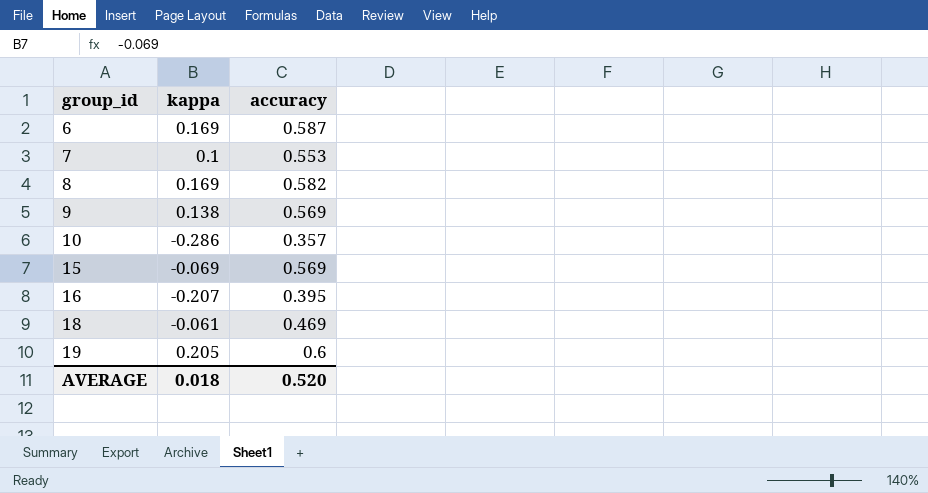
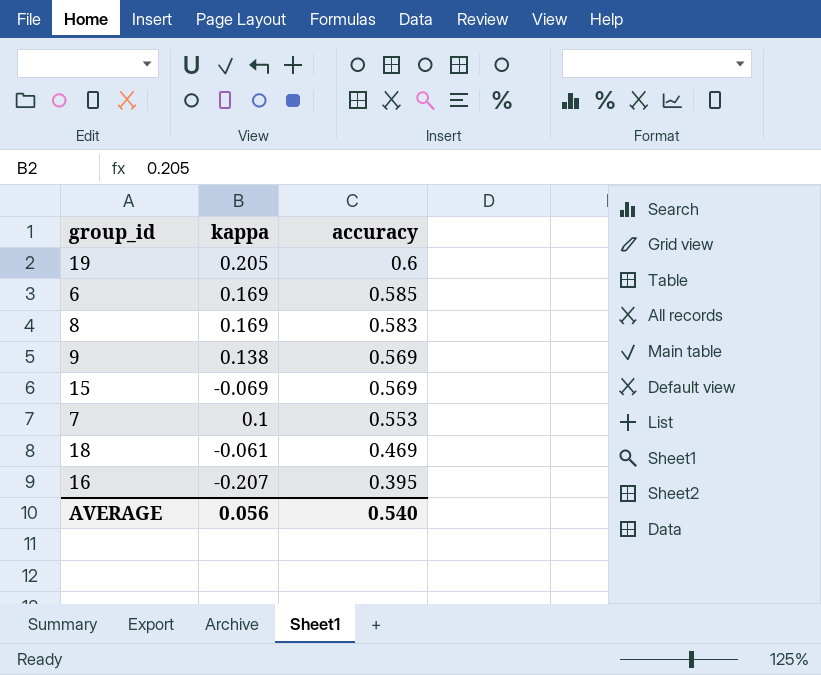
row order: group_id ascending -> accuracy descending
row 10: -0.286 | 0.357 -> none
6 | accuracy: 0.587 -> 0.585
8 | accuracy: 0.582 -> 0.583
AVERAGE | kappa: 0.018 -> 0.056
AVERAGE | accuracy: 0.520 -> 0.540

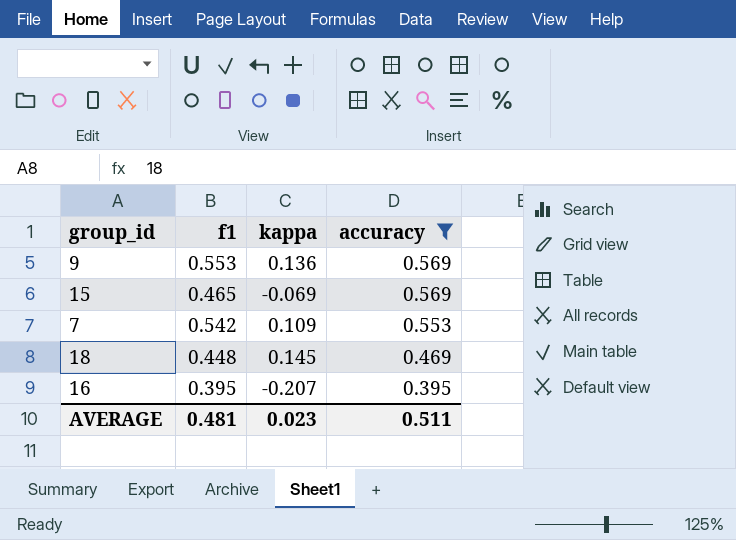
filter: none -> accuracy <= 0.569
column f1 | position: none -> 2
9 | kappa: 0.138 -> 0.136
7 | kappa: 0.1 -> 0.109
18 | kappa: -0.061 -> 0.145
AVERAGE | kappa: 0.056 -> 0.023
AVERAGE | accuracy: 0.540 -> 0.511

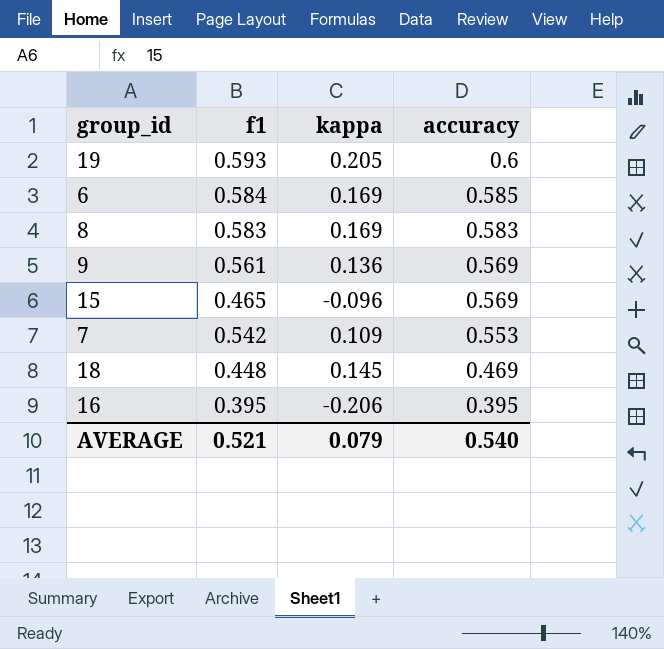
filter: accuracy <= 0.569 -> none
9 | f1: 0.553 -> 0.561
15 | kappa: -0.069 -> -0.096
16 | kappa: -0.207 -> -0.206
AVERAGE | f1: 0.481 -> 0.521
AVERAGE | kappa: 0.023 -> 0.079
AVERAGE | accuracy: 0.511 -> 0.540

